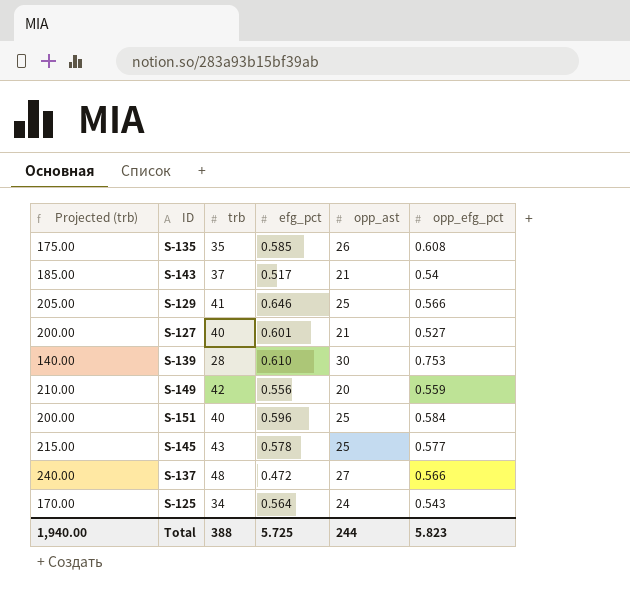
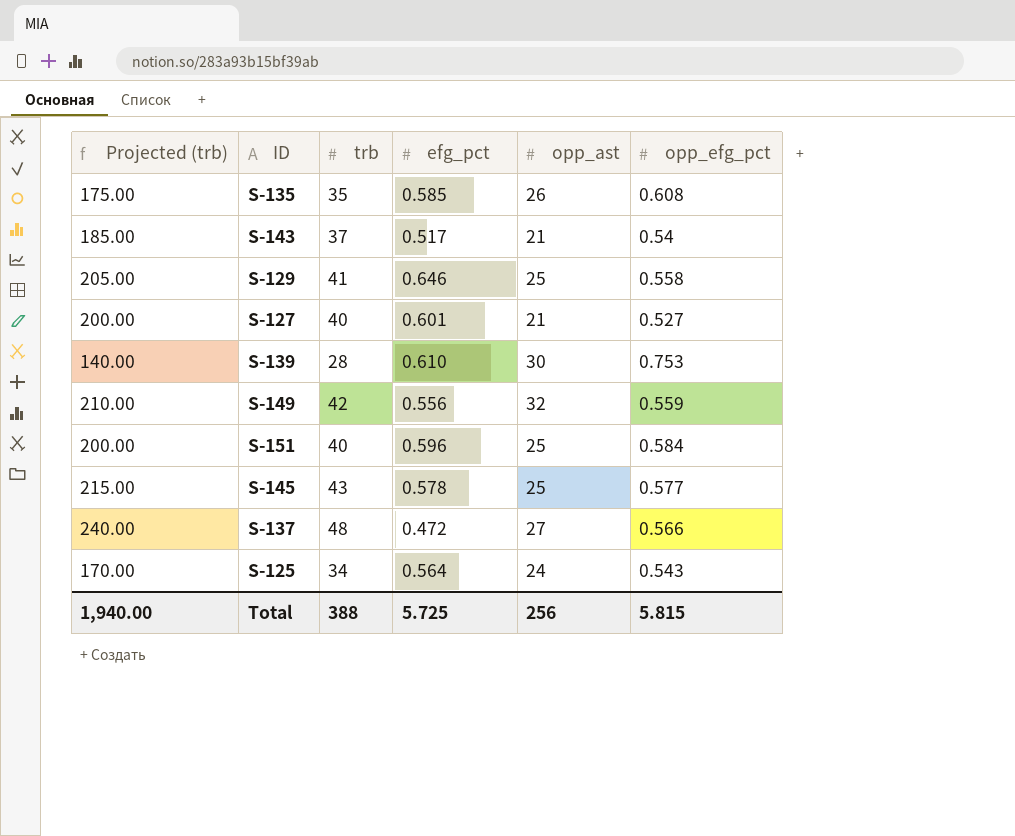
S-129 | opp_efg_pct: 0.566 -> 0.558
S-149 | opp_ast: 20 -> 32
Total | opp_ast: 244 -> 256
Total | opp_efg_pct: 5.823 -> 5.815

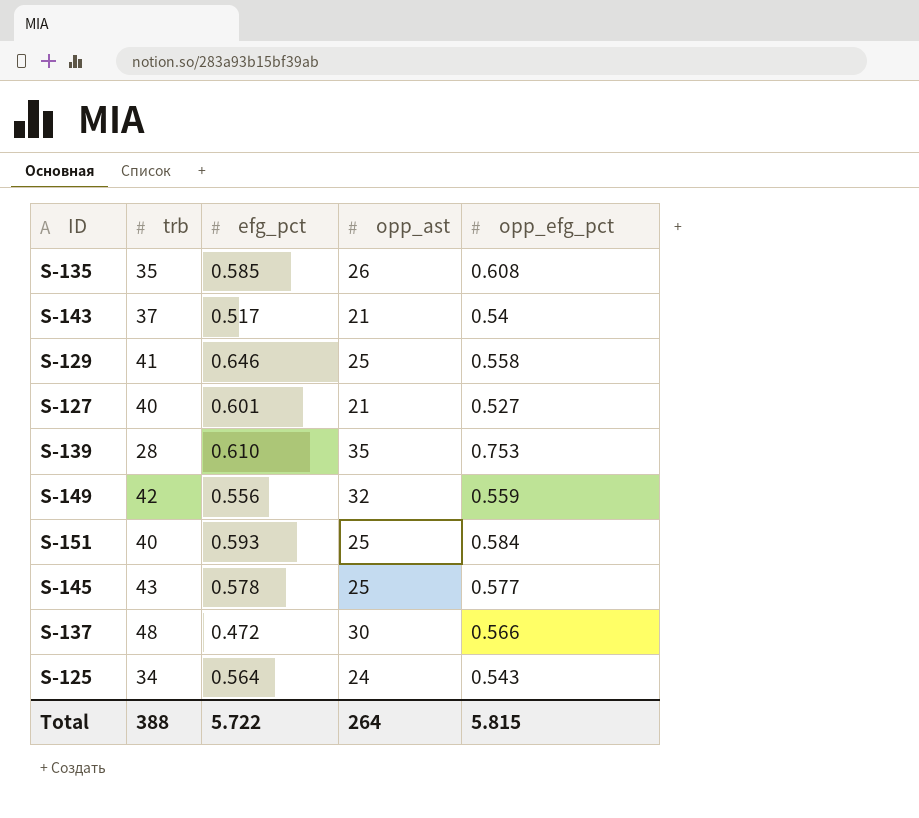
column Projected (trb) | formula: [trb] * 5 -> none
S-139 | opp_ast: 30 -> 35
S-151 | efg_pct: 0.596 -> 0.593
S-137 | opp_ast: 27 -> 30
Total | efg_pct: 5.725 -> 5.722
Total | opp_ast: 256 -> 264

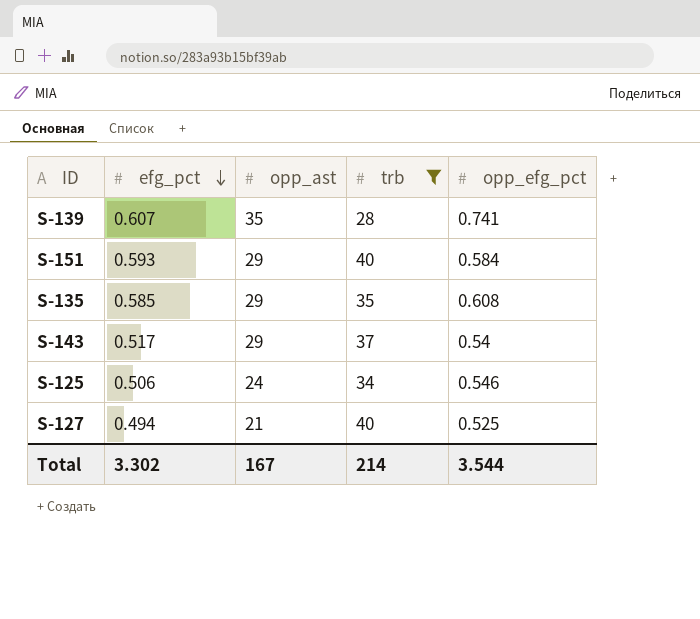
filter: none -> trb <= 40
row order: none -> efg_pct descending
column trb | position: 2 -> 4
S-139 | efg_pct: 0.610 -> 0.607
S-139 | opp_efg_pct: 0.753 -> 0.741
S-151 | opp_ast: 25 -> 29
S-135 | opp_ast: 26 -> 29
S-143 | opp_ast: 21 -> 29
S-125 | efg_pct: 0.564 -> 0.506
S-125 | opp_efg_pct: 0.543 -> 0.546
S-127 | efg_pct: 0.601 -> 0.494
S-127 | opp_efg_pct: 0.527 -> 0.525
Total | efg_pct: 5.722 -> 3.302
Total | opp_ast: 264 -> 167
Total | trb: 388 -> 214
Total | opp_efg_pct: 5.815 -> 3.544

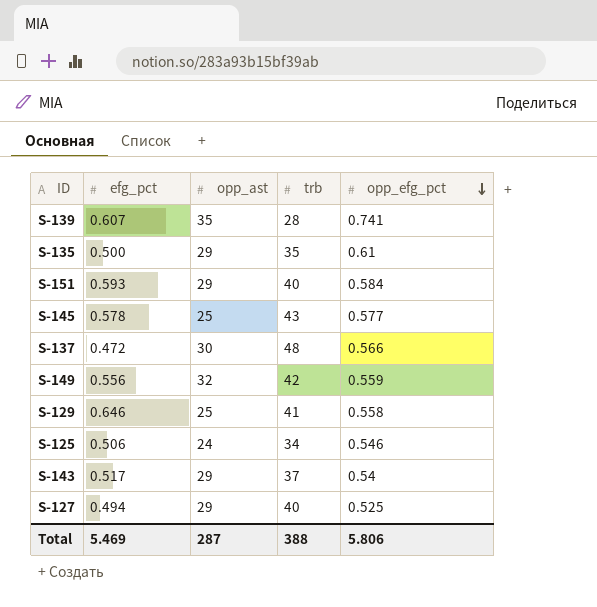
filter: trb <= 40 -> none
row order: efg_pct descending -> opp_efg_pct descending
S-135 | efg_pct: 0.585 -> 0.500
S-135 | opp_efg_pct: 0.608 -> 0.61
S-127 | opp_ast: 21 -> 29
Total | efg_pct: 3.302 -> 5.469
Total | opp_ast: 167 -> 287
Total | trb: 214 -> 388
Total | opp_efg_pct: 3.544 -> 5.806

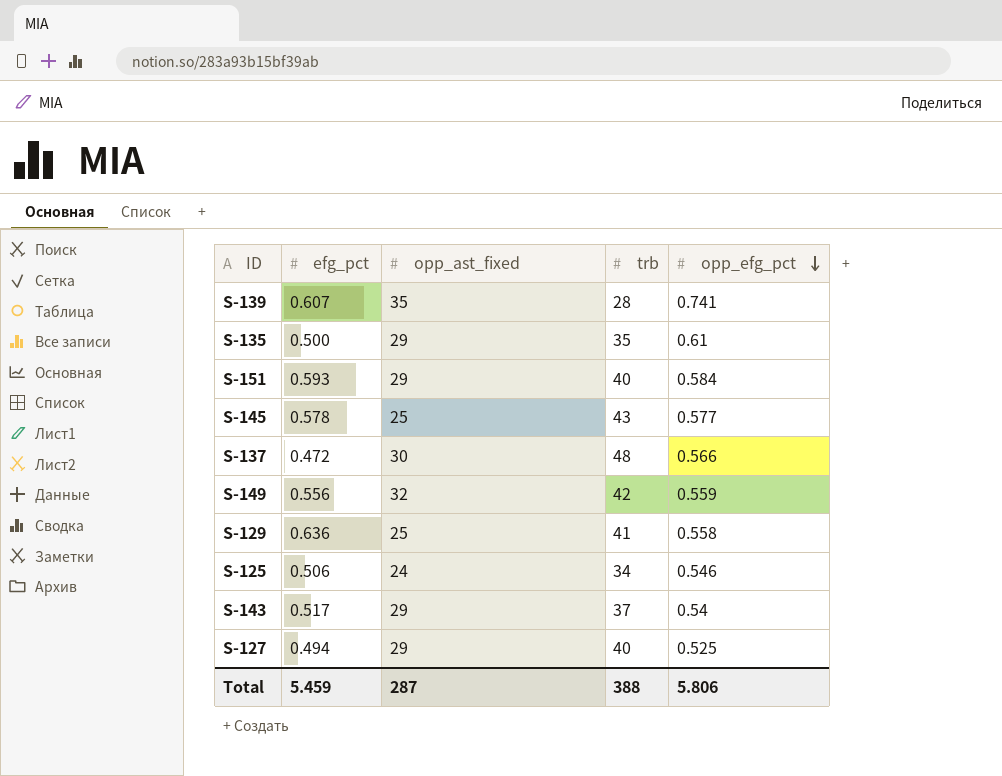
column name: opp_ast -> opp_ast_fixed
S-129 | efg_pct: 0.646 -> 0.636
Total | efg_pct: 5.469 -> 5.459

